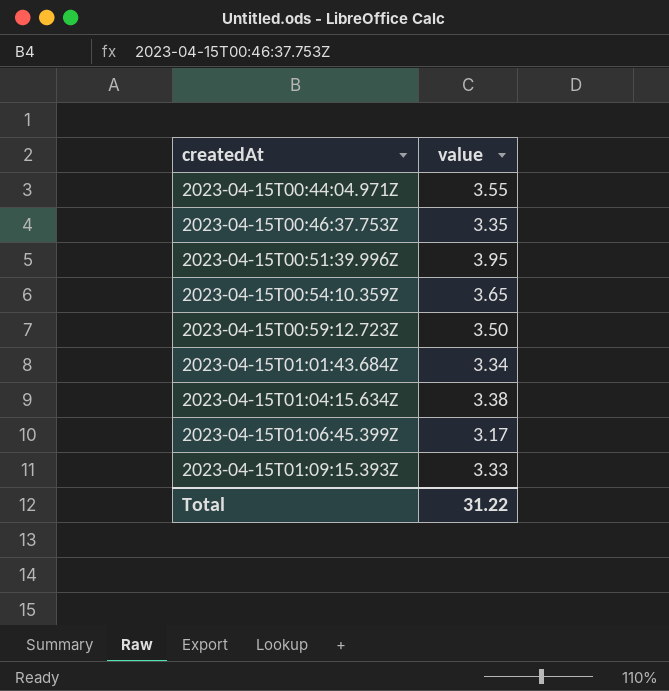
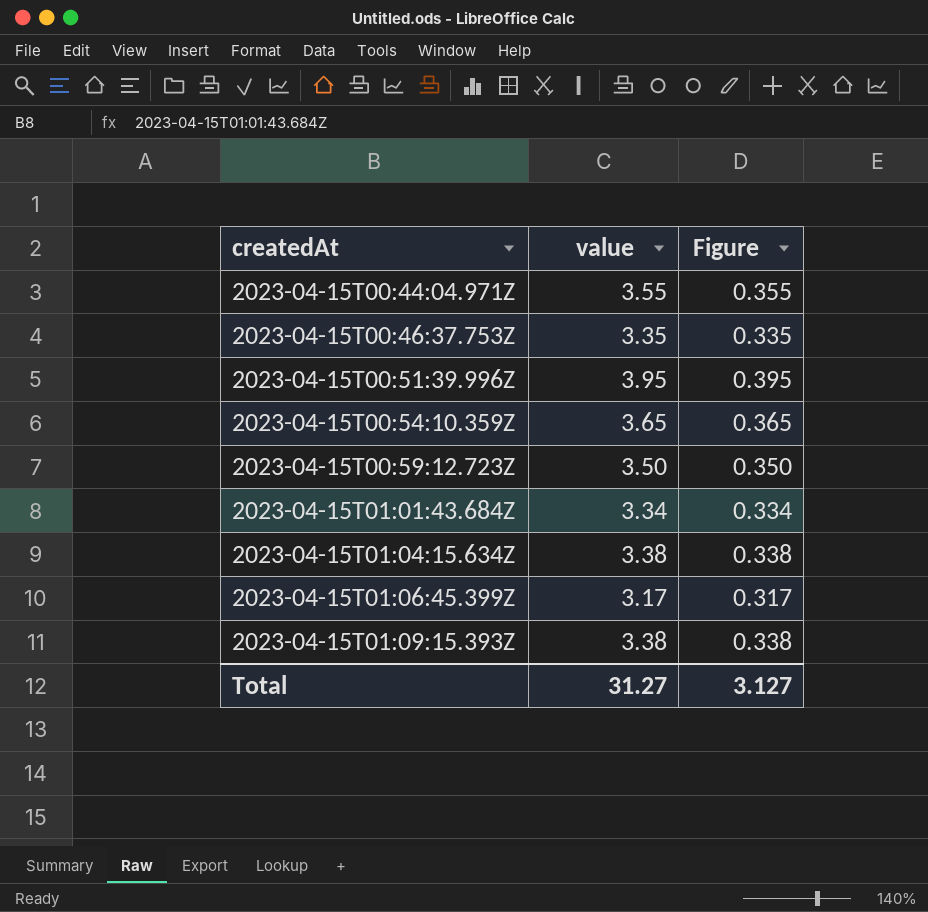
column Figure | formula: none -> [value] * 0.1
2023-04-15T01:09:15.393Z | value: 3.33 -> 3.38
Total | value: 31.22 -> 31.27

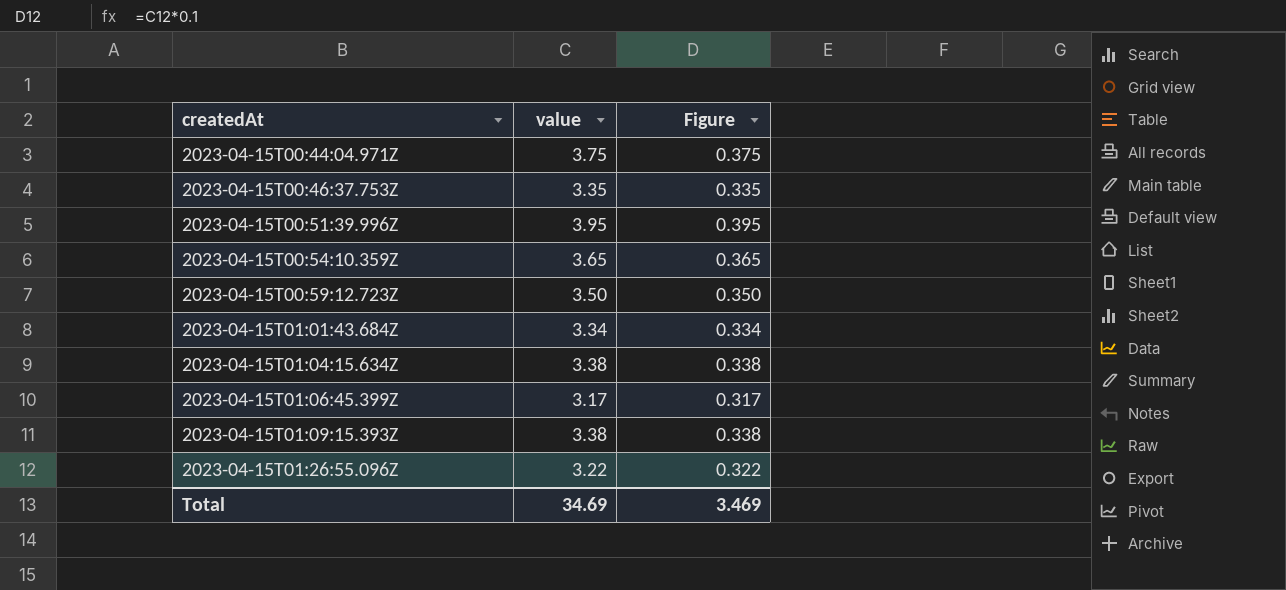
2023-04-15T00:44:04.971Z | value: 3.55 -> 3.75
2023-04-15T00:44:04.971Z | Figure: 0.355 -> 0.375
row 2023-04-15T01:26:55.096Z: none -> 3.22 | 0.322
Total | value: 31.27 -> 34.69
Total | Figure: 3.127 -> 3.469

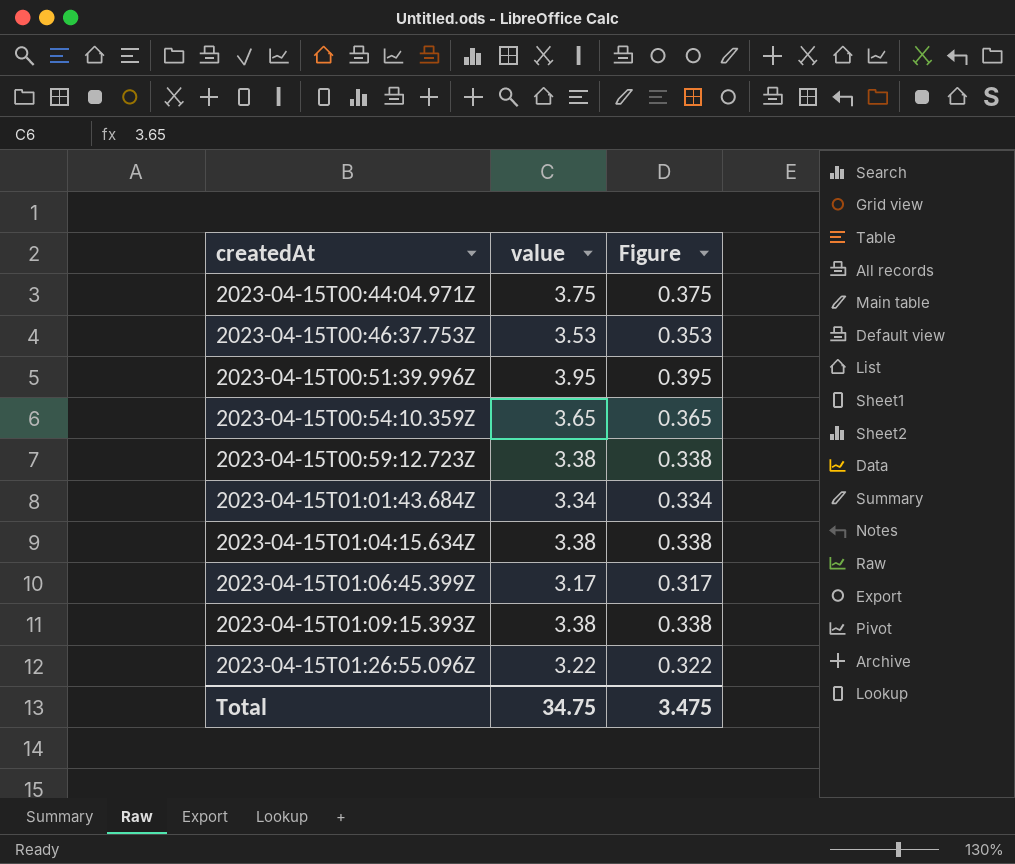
2023-04-15T00:46:37.753Z | value: 3.35 -> 3.53
2023-04-15T00:46:37.753Z | Figure: 0.335 -> 0.353
2023-04-15T00:59:12.723Z | value: 3.50 -> 3.38
2023-04-15T00:59:12.723Z | Figure: 0.350 -> 0.338
Total | value: 34.69 -> 34.75
Total | Figure: 3.469 -> 3.475

